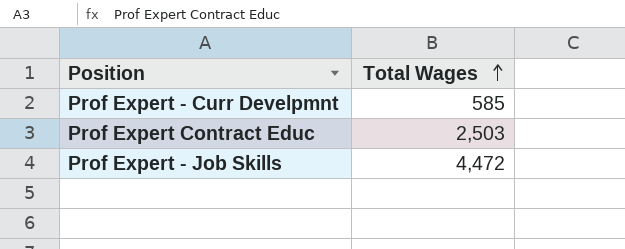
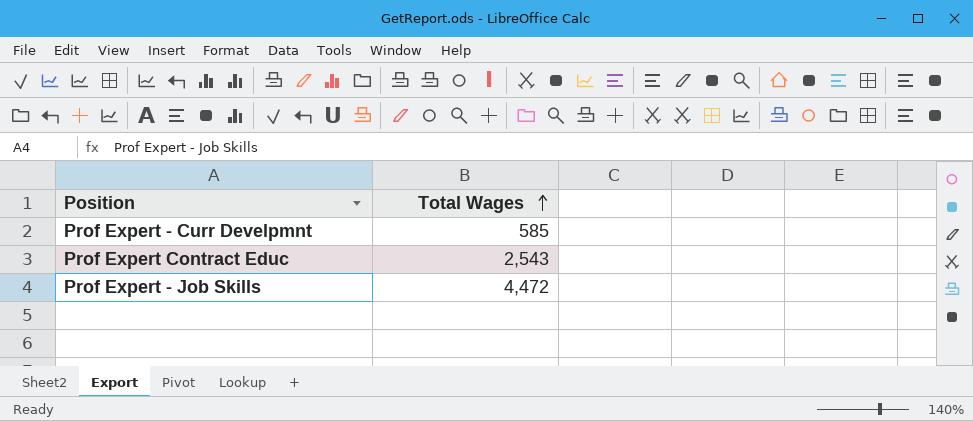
Prof Expert Contract Educ | Total Wages: 2,503 -> 2,543

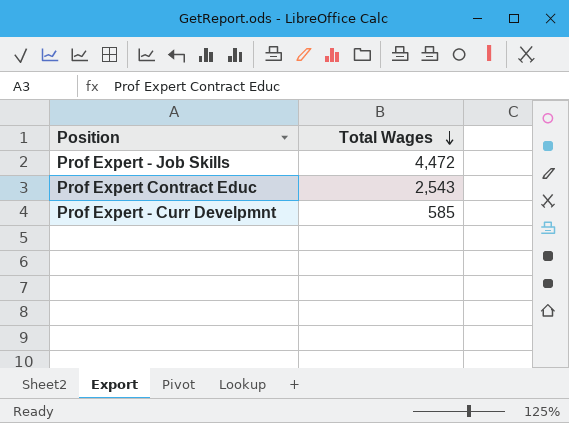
row order: Total Wages ascending -> Total Wages descending

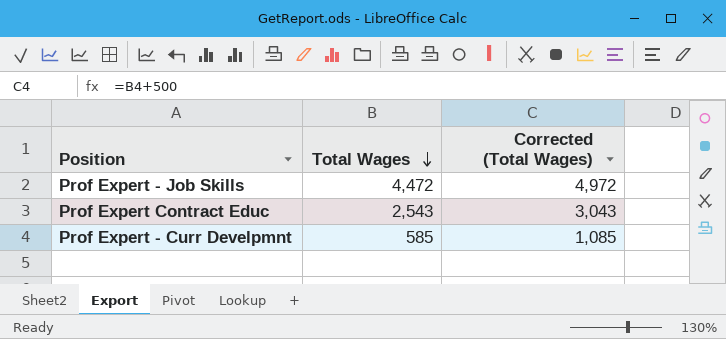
column Corrected (Total Wages) | formula: none -> [Total Wages] + 500

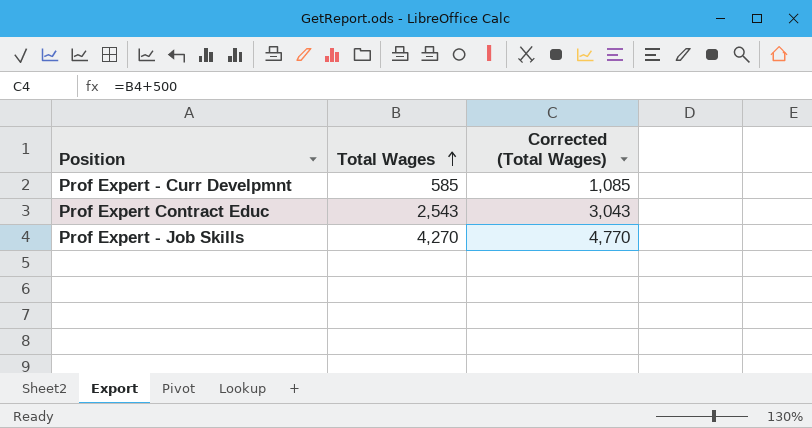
row order: Total Wages descending -> Total Wages ascending
Prof Expert - Job Skills | Total Wages: 4,472 -> 4,270
Prof Expert - Job Skills | Corrected (Total Wages): 4,972 -> 4,770

